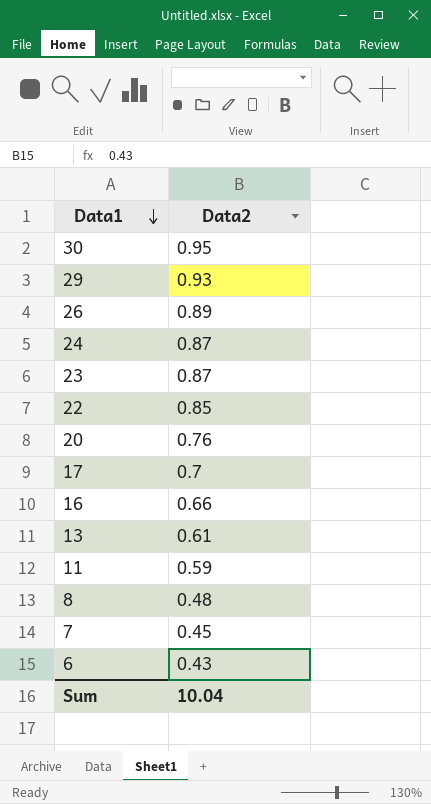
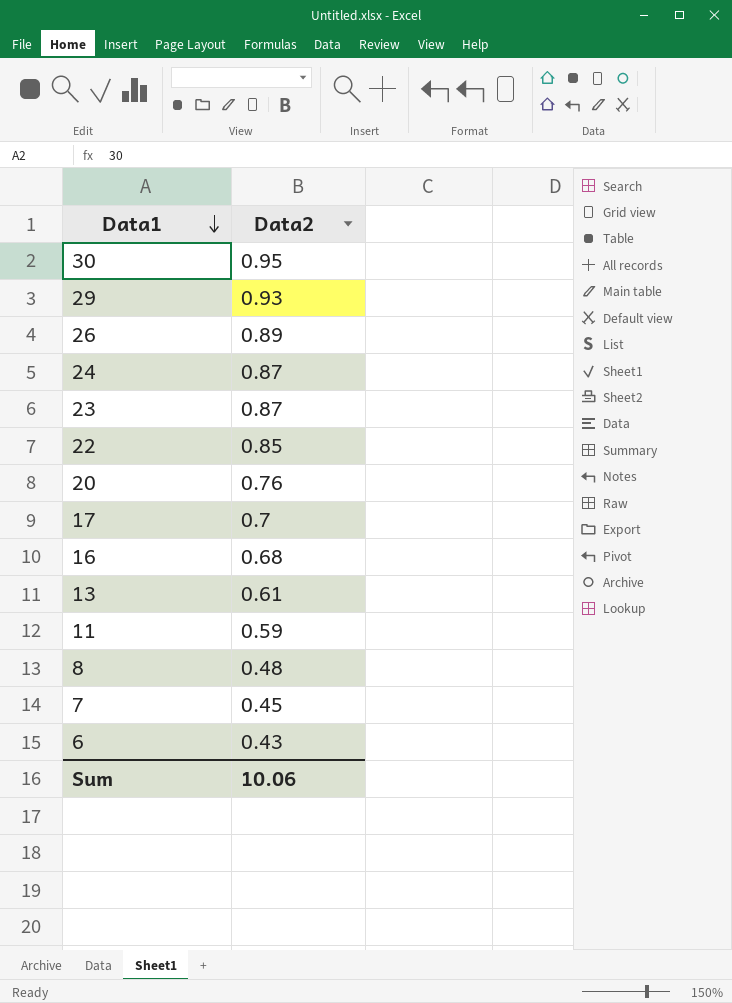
16 | Data2: 0.66 -> 0.68
Sum | Data2: 10.04 -> 10.06

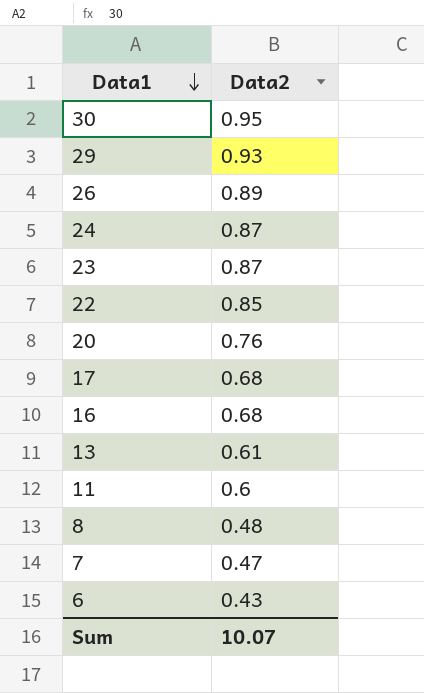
17 | Data2: 0.7 -> 0.68
11 | Data2: 0.59 -> 0.6
7 | Data2: 0.45 -> 0.47
Sum | Data2: 10.06 -> 10.07

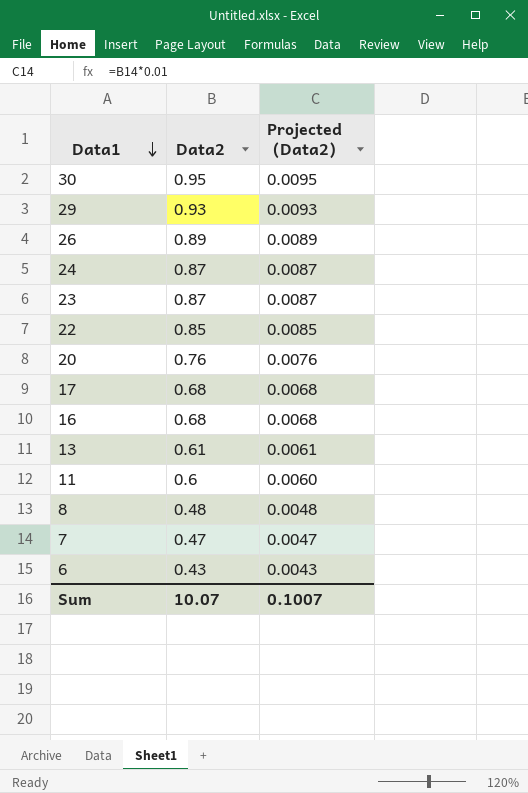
column Projected (Data2) | formula: none -> [Data2] * 0.01

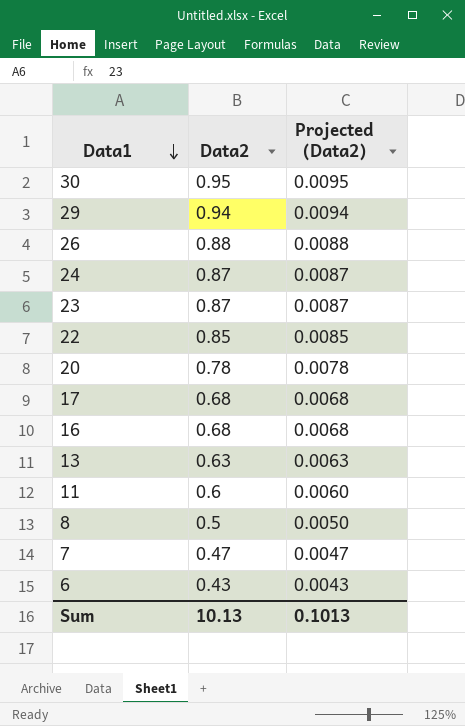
29 | Data2: 0.93 -> 0.94
29 | Projected (Data2): 0.0093 -> 0.0094
26 | Data2: 0.89 -> 0.88
26 | Projected (Data2): 0.0089 -> 0.0088
20 | Data2: 0.76 -> 0.78
20 | Projected (Data2): 0.0076 -> 0.0078
13 | Data2: 0.61 -> 0.63
13 | Projected (Data2): 0.0061 -> 0.0063
8 | Data2: 0.48 -> 0.5
8 | Projected (Data2): 0.0048 -> 0.0050
Sum | Data2: 10.07 -> 10.13
Sum | Projected (Data2): 0.1007 -> 0.1013

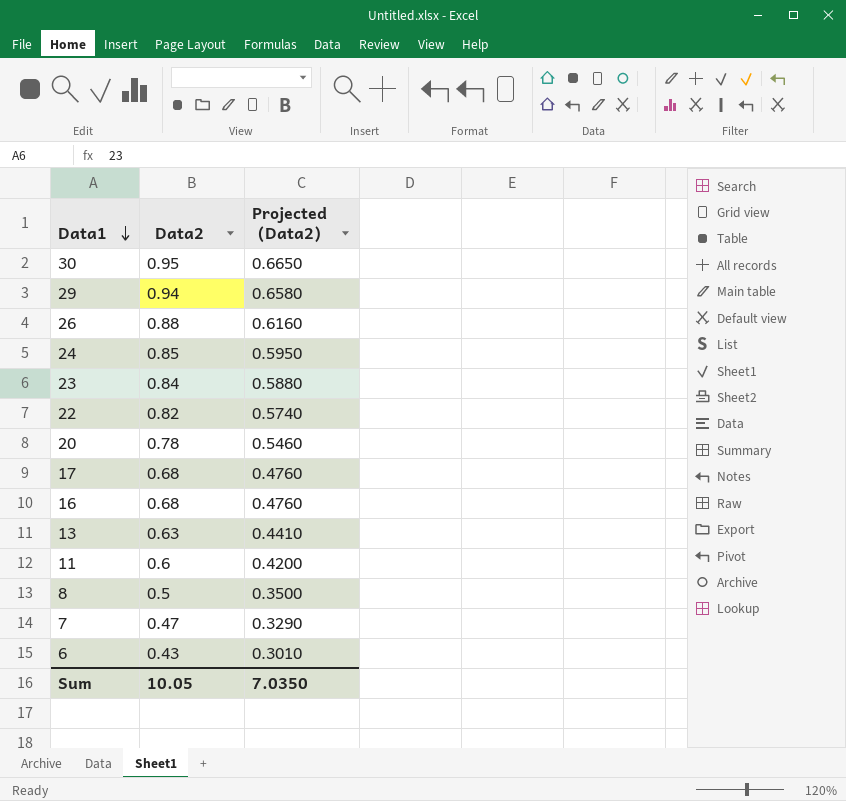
column Projected (Data2) | formula: [Data2] * 0.01 -> [Data2] * 0.7
24 | Data2: 0.87 -> 0.85
23 | Data2: 0.87 -> 0.84
22 | Data2: 0.85 -> 0.82
Sum | Data2: 10.13 -> 10.05
Sum | Projected (Data2): 0.1013 -> 7.0350

